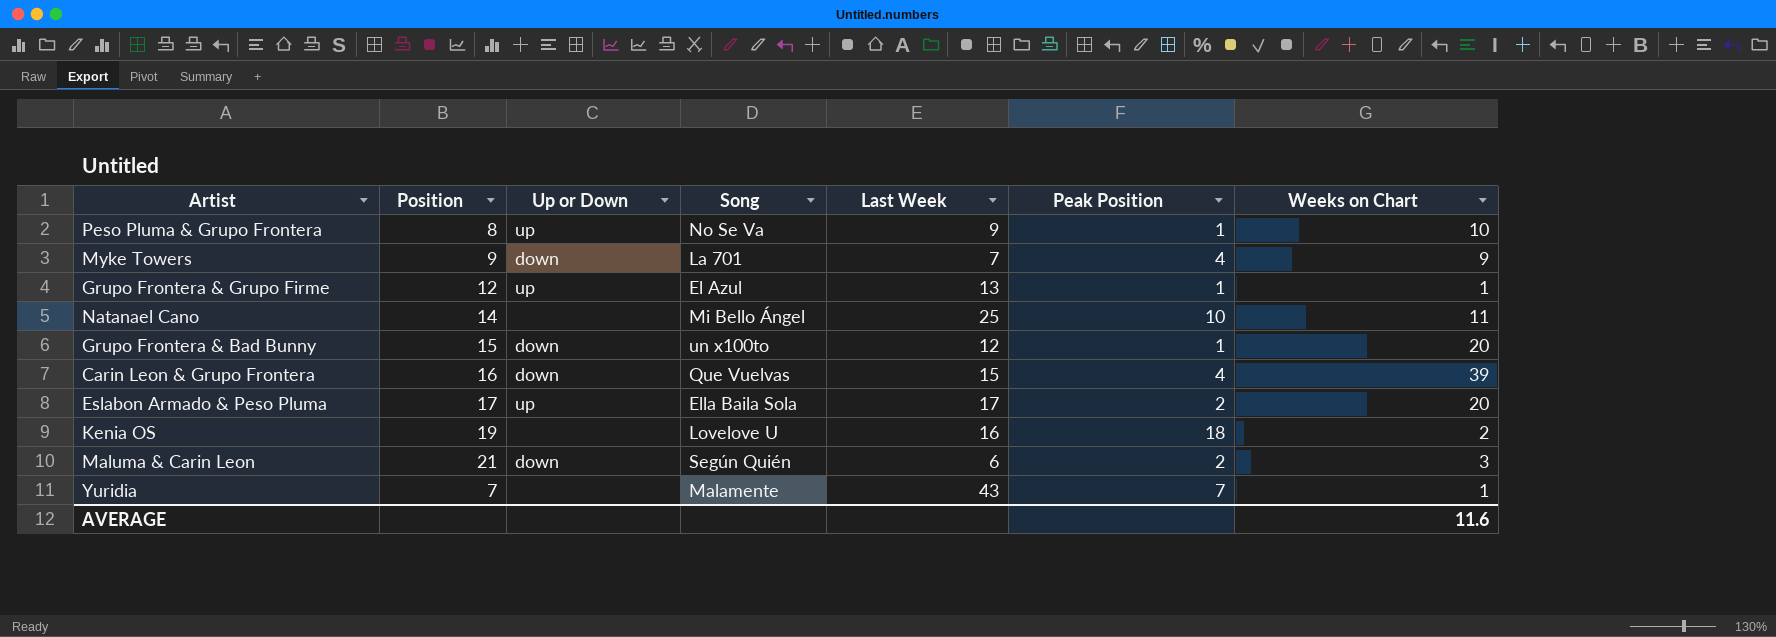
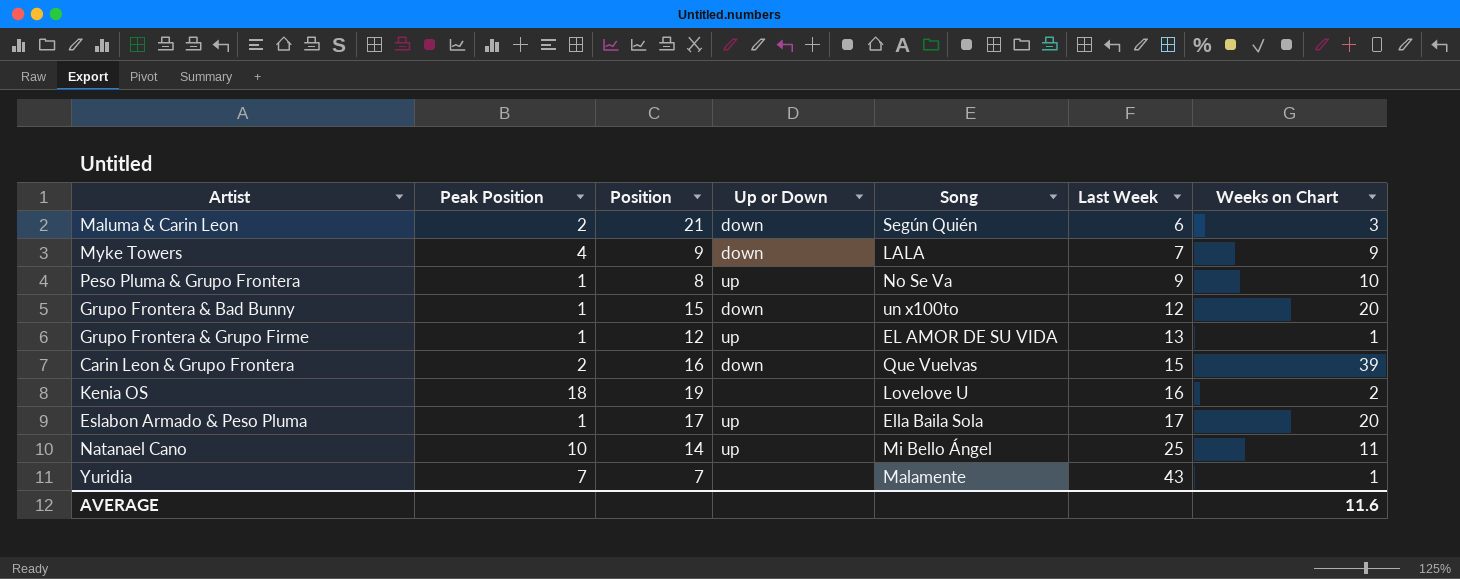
row order: none -> Last Week ascending
column Peak Position | position: 6 -> 2
Myke Towers | Song: La 701 -> LALA
Grupo Frontera & Grupo Firme | Song: El Azul -> EL AMOR DE SU VIDA
Carin Leon & Grupo Frontera | Peak Position: 4 -> 2
Eslabon Armado & Peso Pluma | Peak Position: 2 -> 1
Natanael Cano | Up or Down: none -> up

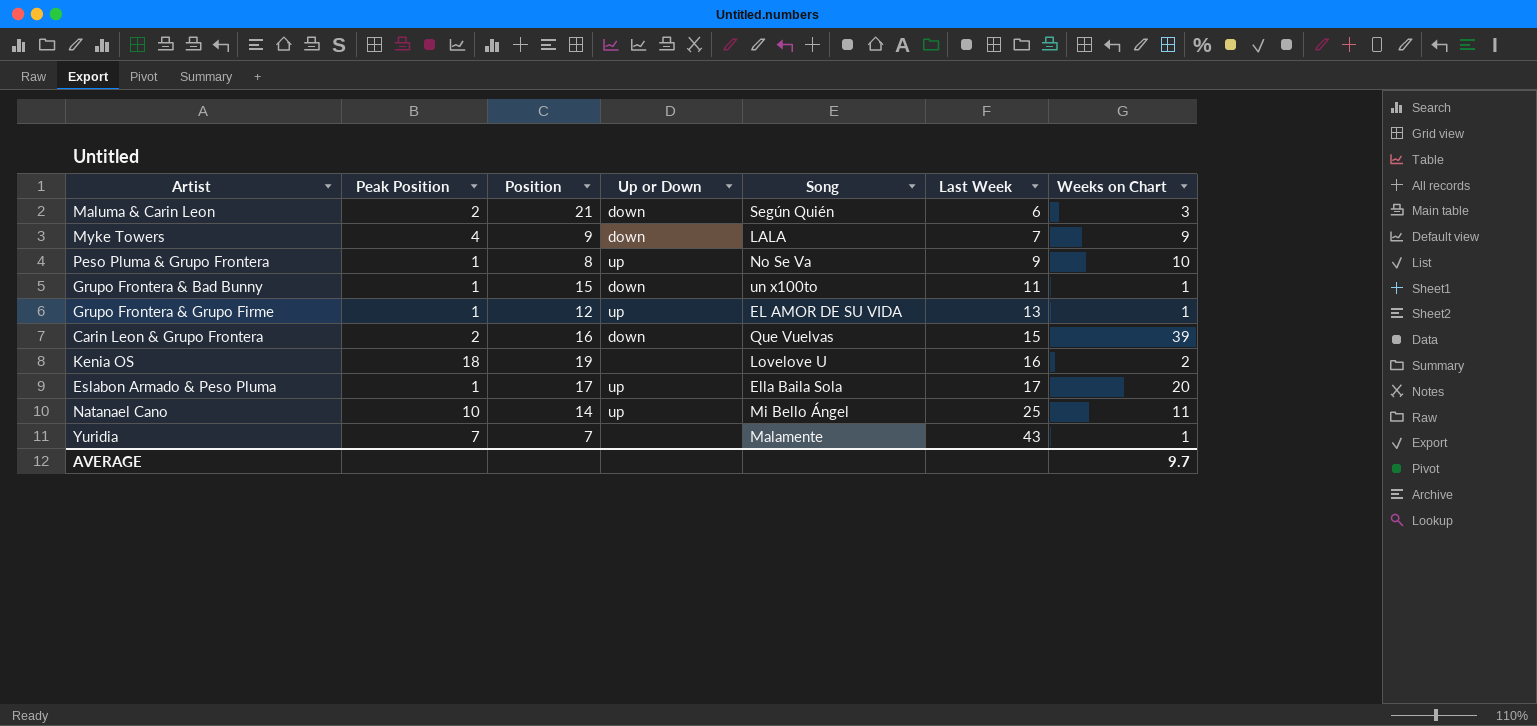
Grupo Frontera & Bad Bunny | Last Week: 12 -> 11
Grupo Frontera & Bad Bunny | Weeks on Chart: 20 -> 1
AVERAGE | Weeks on Chart: 11.6 -> 9.7

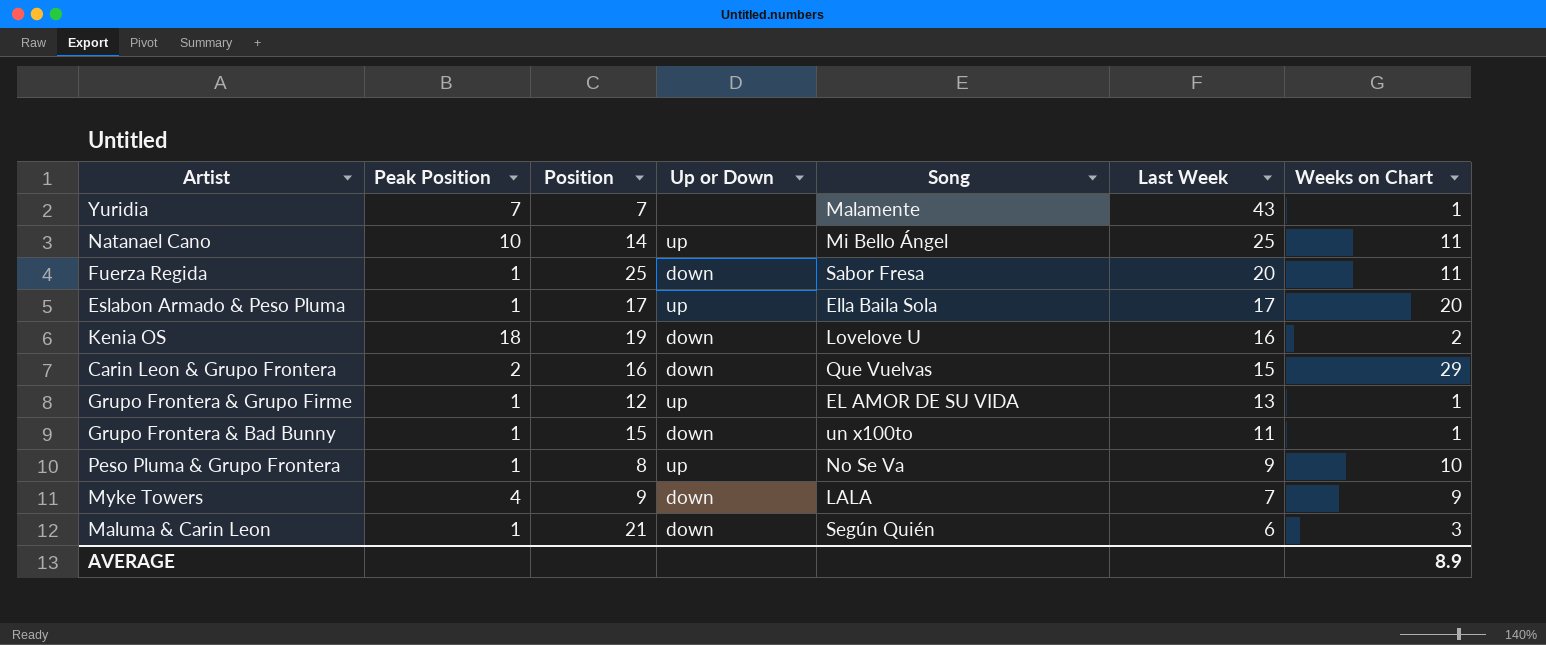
row order: Last Week ascending -> Last Week descending
row Fuerza Regida: none -> 1 | 25 | down | Sabor Fresa | 20 | 11
Kenia OS | Up or Down: none -> down
Carin Leon & Grupo Frontera | Weeks on Chart: 39 -> 29
Maluma & Carin Leon | Peak Position: 2 -> 1
AVERAGE | Weeks on Chart: 9.7 -> 8.9

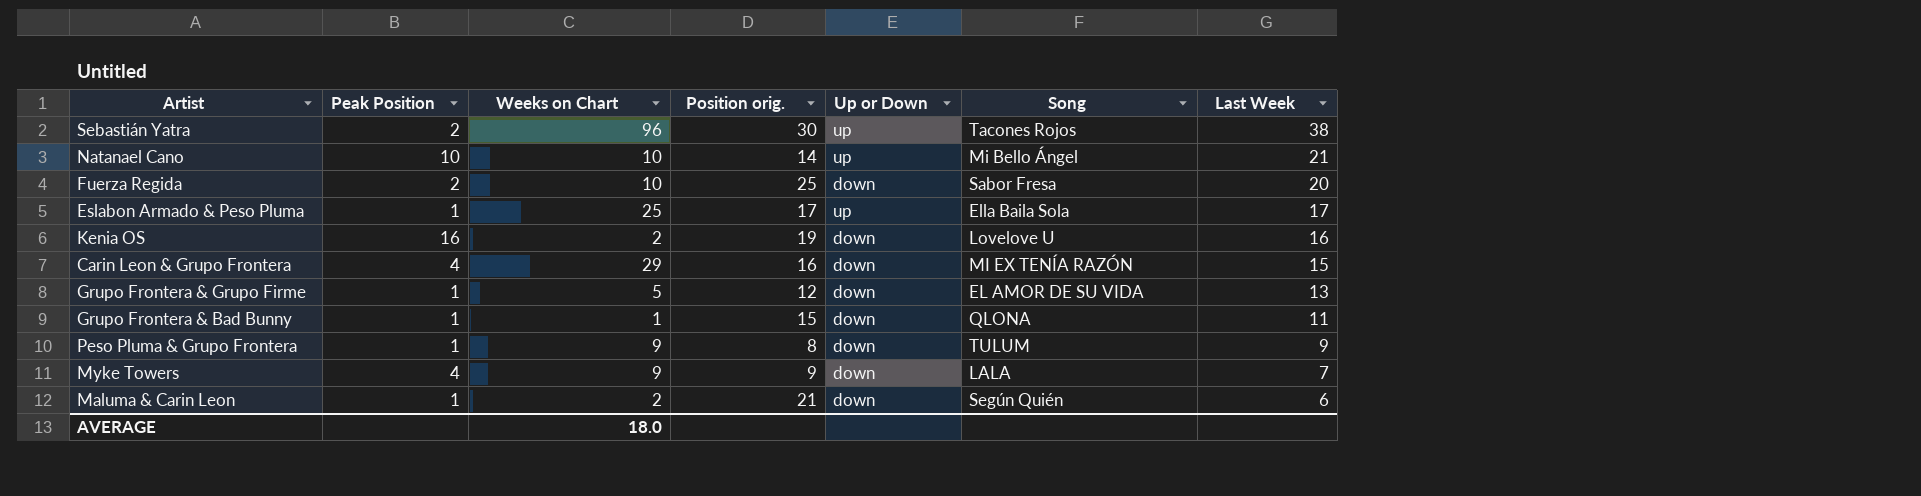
column Weeks on Chart | position: 7 -> 3
column name: Position -> Position orig.
row Yuridia: 7 | 7 | none | Malamente | 43 | 1 -> none
row Sebastián Yatra: none -> 2 | 96 | 30 | up | Tacones Rojos | 38
Natanael Cano | Weeks on Chart: 11 -> 10
Natanael Cano | Last Week: 25 -> 21
Fuerza Regida | Peak Position: 1 -> 2
Fuerza Regida | Weeks on Chart: 11 -> 10
Eslabon Armado & Peso Pluma | Weeks on Chart: 20 -> 25
Kenia OS | Peak Position: 18 -> 16
Carin Leon & Grupo Frontera | Peak Position: 2 -> 4
Carin Leon & Grupo Frontera | Song: Que Vuelvas -> MI EX TENÍA RAZÓN
Grupo Frontera & Grupo Firme | Weeks on Chart: 1 -> 5
Grupo Frontera & Grupo Firme | Up or Down: up -> down
Grupo Frontera & Bad Bunny | Song: un x100to -> QLONA
Peso Pluma & Grupo Frontera | Weeks on Chart: 10 -> 9
Peso Pluma & Grupo Frontera | Up or Down: up -> down
Peso Pluma & Grupo Frontera | Song: No Se Va -> TULUM
Maluma & Carin Leon | Weeks on Chart: 3 -> 2
AVERAGE | Weeks on Chart: 8.9 -> 18.0

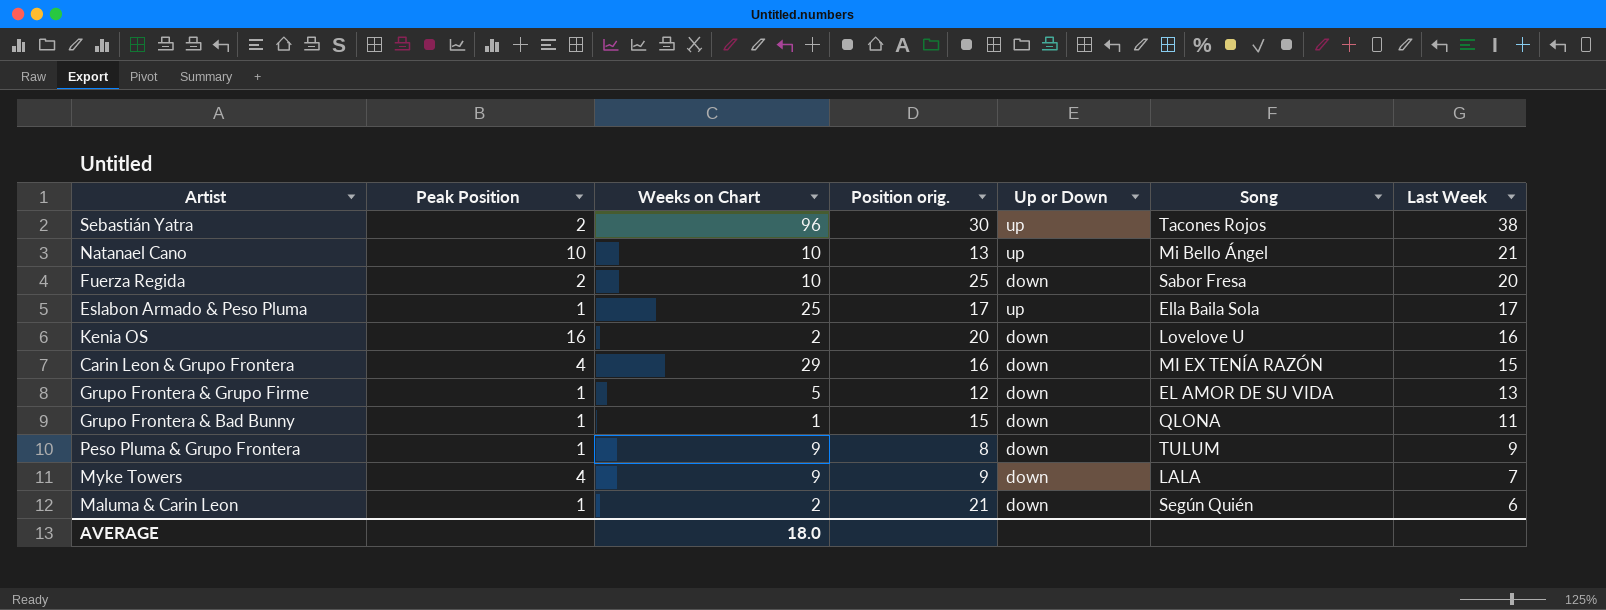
Natanael Cano | Position orig.: 14 -> 13
Kenia OS | Position orig.: 19 -> 20

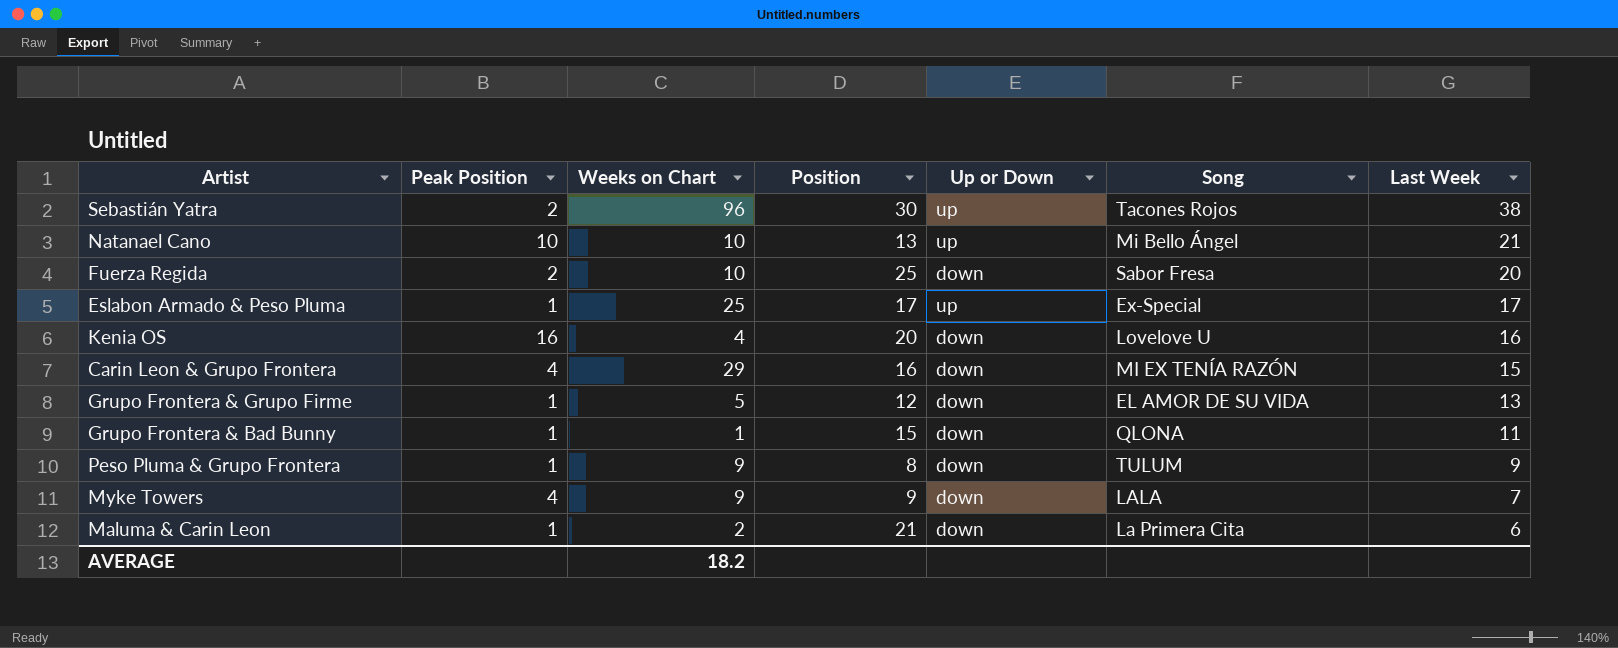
column name: Position orig. -> Position
Eslabon Armado & Peso Pluma | Song: Ella Baila Sola -> Ex-Special
Kenia OS | Weeks on Chart: 2 -> 4
Maluma & Carin Leon | Song: Según Quién -> La Primera Cita
AVERAGE | Weeks on Chart: 18.0 -> 18.2

